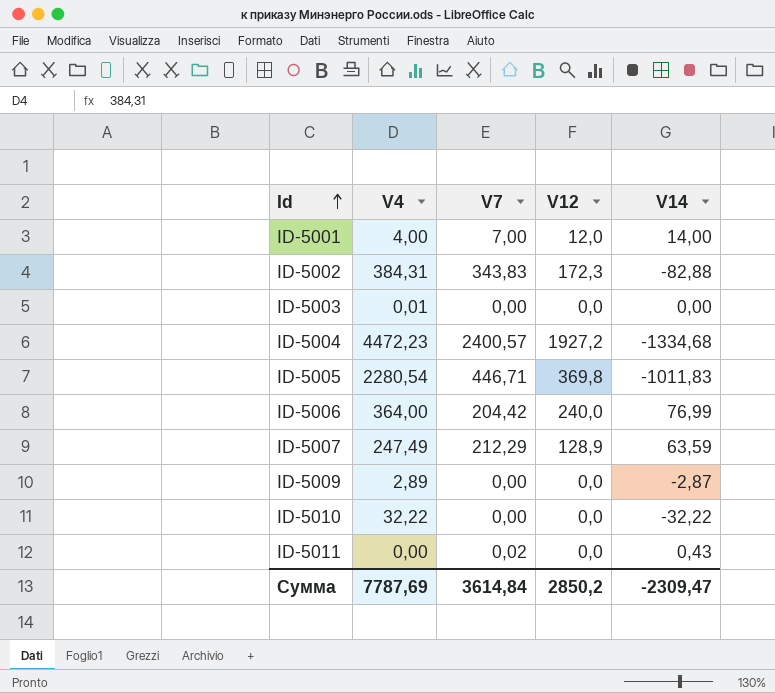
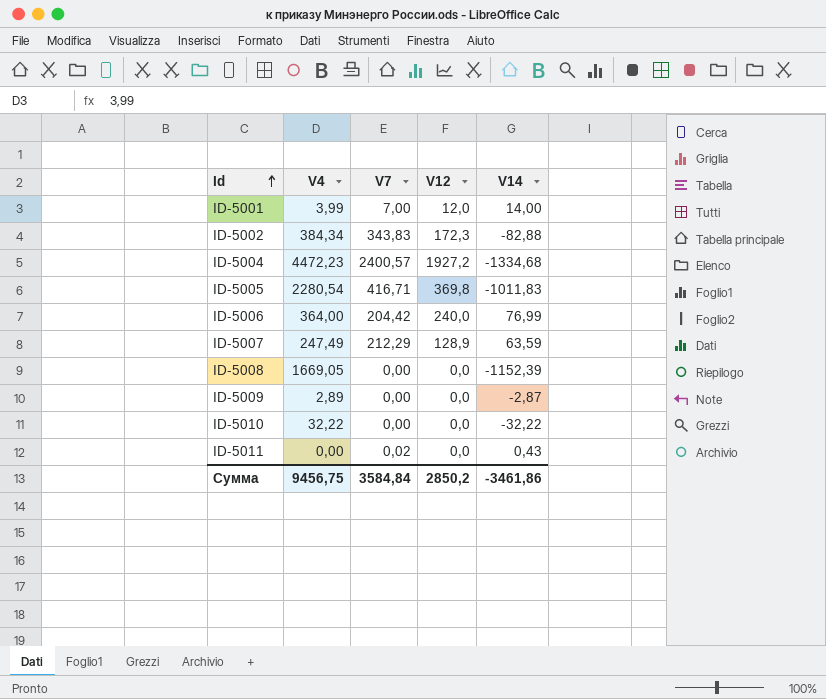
row ID-5003: 0,01 | 0,00 | 0,0 | 0,00 -> none
ID-5001 | V4: 4,00 -> 3,99
ID-5002 | V4: 384,31 -> 384,34
ID-5005 | V7: 446,71 -> 416,71
row ID-5008: none -> 1669,05 | 0,00 | 0,0 | -1152,39
Сумма | V4: 7787,69 -> 9456,75
Сумма | V7: 3614,84 -> 3584,84
Сумма | V14: -2309,47 -> -3461,86

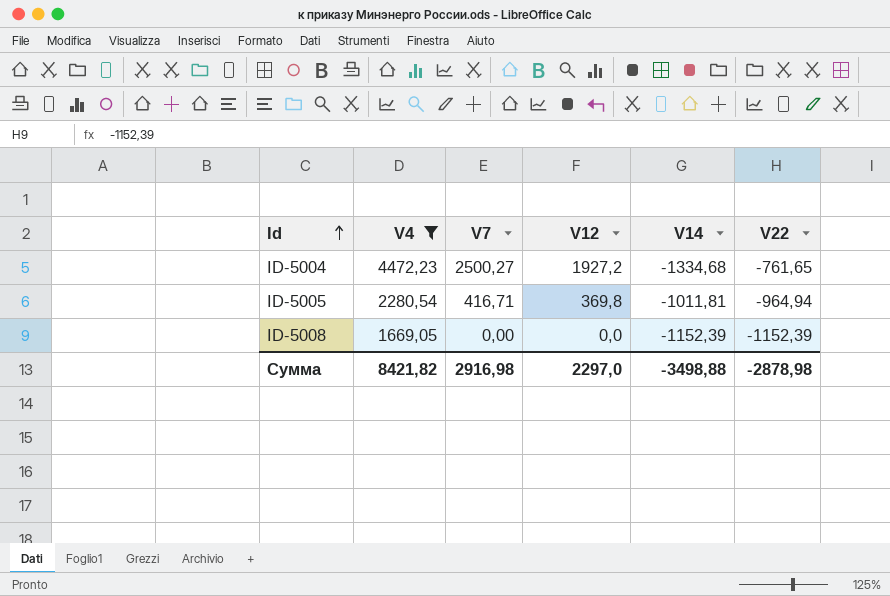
filter: none -> V4 >= 1669,05
column V22 | position: none -> 6
ID-5004 | V7: 2400,57 -> 2500,27
ID-5005 | V14: -1011,83 -> -1011,81
Сумма | V4: 9456,75 -> 8421,82
Сумма | V7: 3584,84 -> 2916,98
Сумма | V12: 2850,2 -> 2297,0
Сумма | V14: -3461,86 -> -3498,88

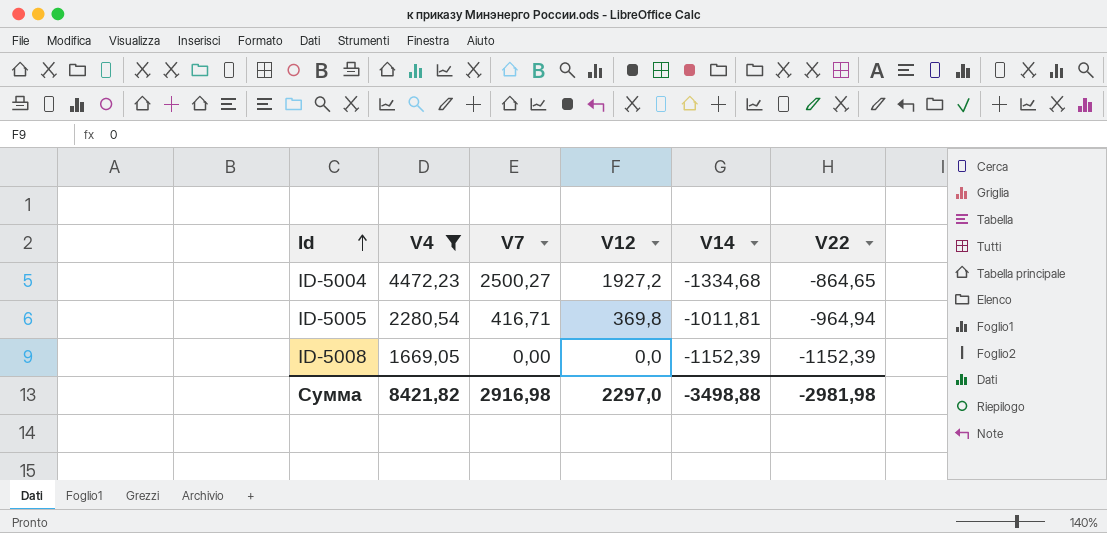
ID-5004 | V22: -761,65 -> -864,65
Сумма | V22: -2878,98 -> -2981,98

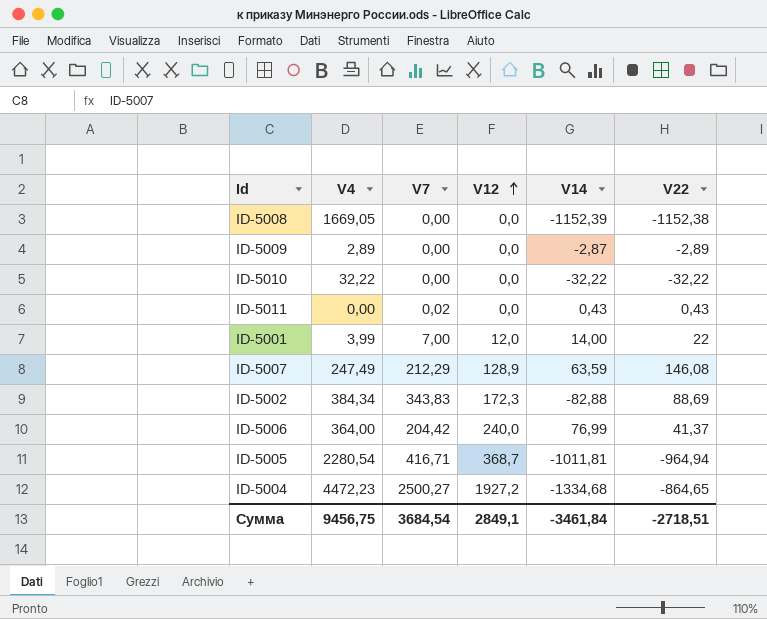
filter: V4 >= 1669,05 -> none
row order: Id ascending -> V12 ascending
ID-5008 | V22: -1152,39 -> -1152,38
ID-5005 | V12: 369,8 -> 368,7
Сумма | V4: 8421,82 -> 9456,75
Сумма | V7: 2916,98 -> 3684,54
Сумма | V12: 2297,0 -> 2849,1
Сумма | V14: -3498,88 -> -3461,84
Сумма | V22: -2981,98 -> -2718,51

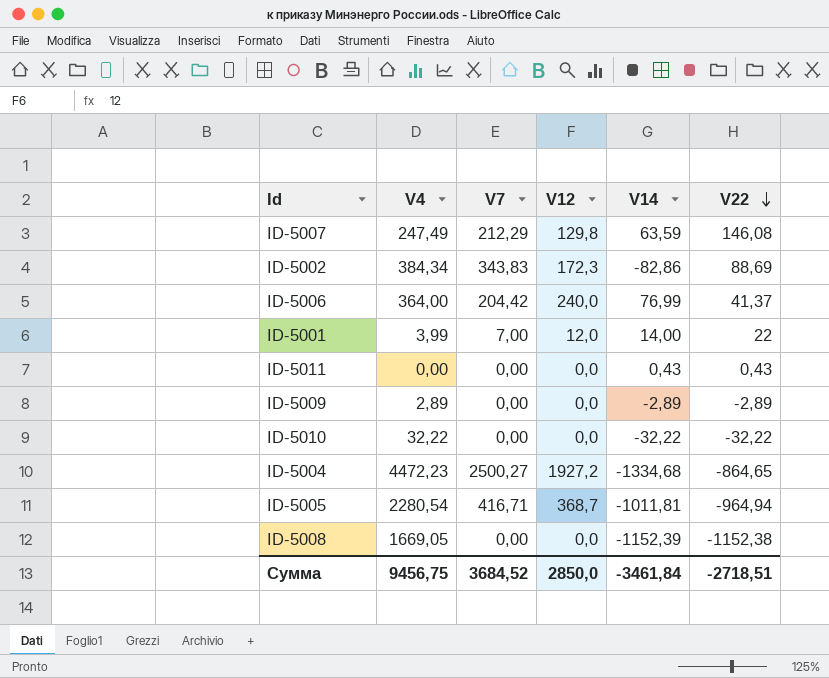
row order: V12 ascending -> V22 descending
ID-5007 | V12: 128,9 -> 129,8
ID-5002 | V14: -82,88 -> -82,86
ID-5011 | V7: 0,02 -> 0,00
ID-5009 | V14: -2,87 -> -2,89
Сумма | V7: 3684,54 -> 3684,52
Сумма | V12: 2849,1 -> 2850,0

